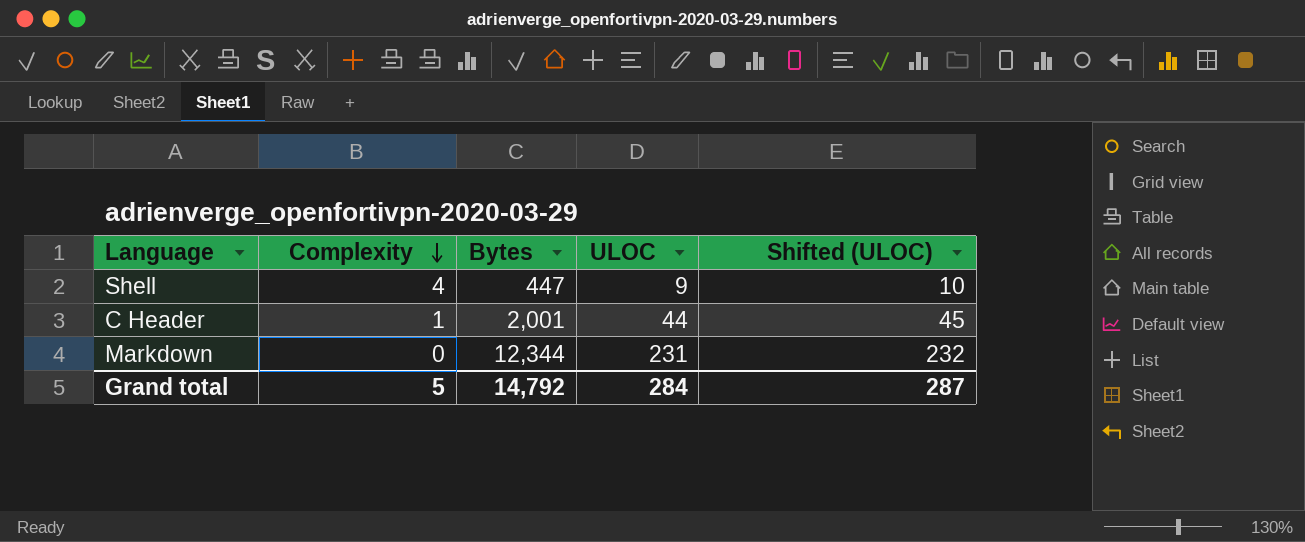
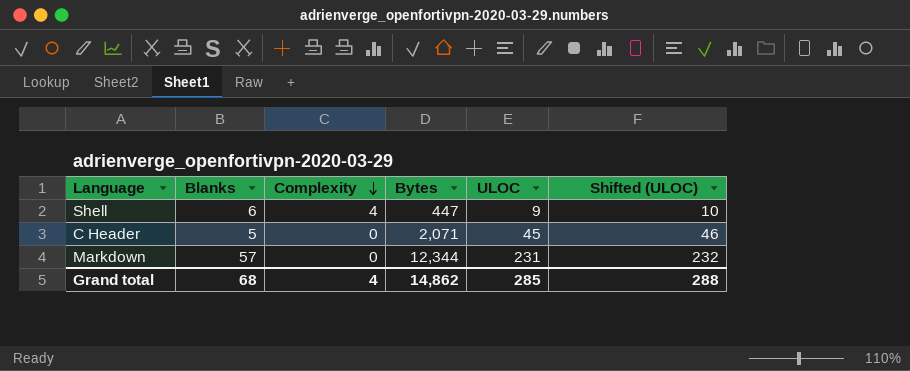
column Blanks | position: none -> 2
C Header | Complexity: 1 -> 0
C Header | Bytes: 2,001 -> 2,071
C Header | ULOC: 44 -> 45
C Header | Shifted (ULOC): 45 -> 46
Grand total | Complexity: 5 -> 4
Grand total | Bytes: 14,792 -> 14,862
Grand total | ULOC: 284 -> 285
Grand total | Shifted (ULOC): 287 -> 288

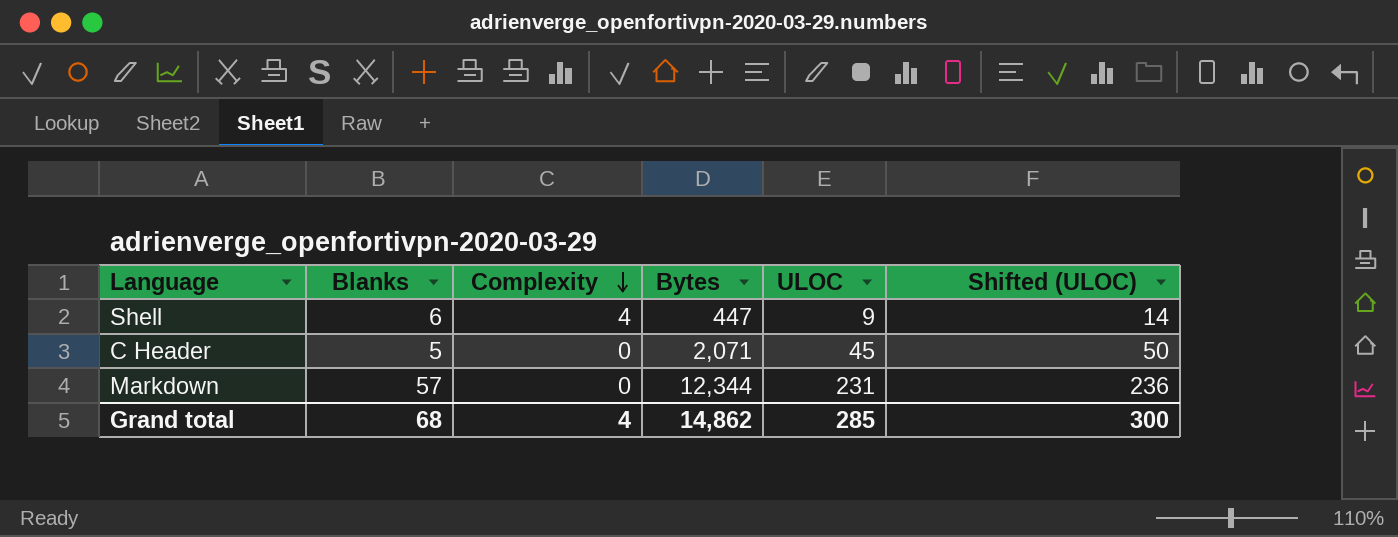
column Shifted (ULOC) | formula: [ULOC] + 1 -> [ULOC] + 5
Grand total | Shifted (ULOC): 288 -> 300

